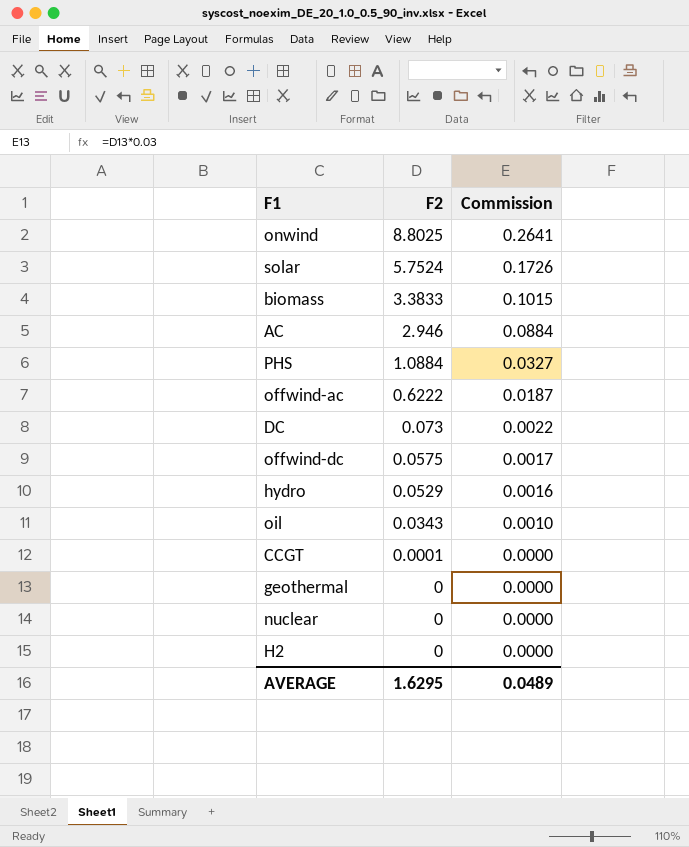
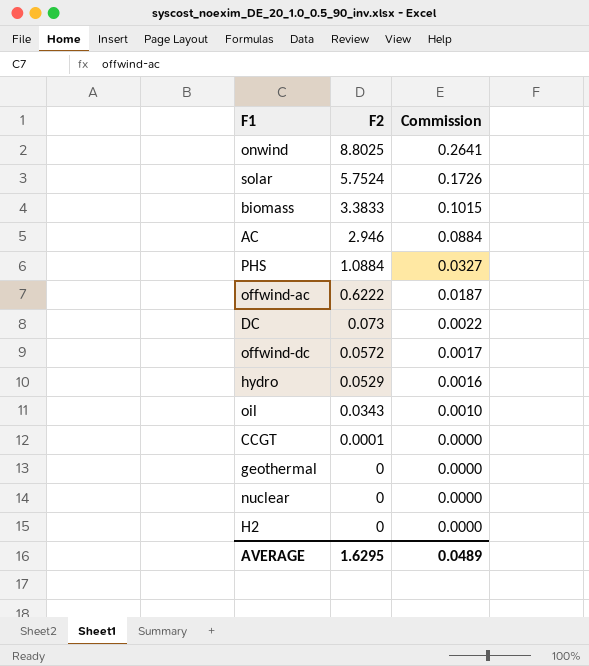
offwind-dc | F2: 0.0575 -> 0.0572

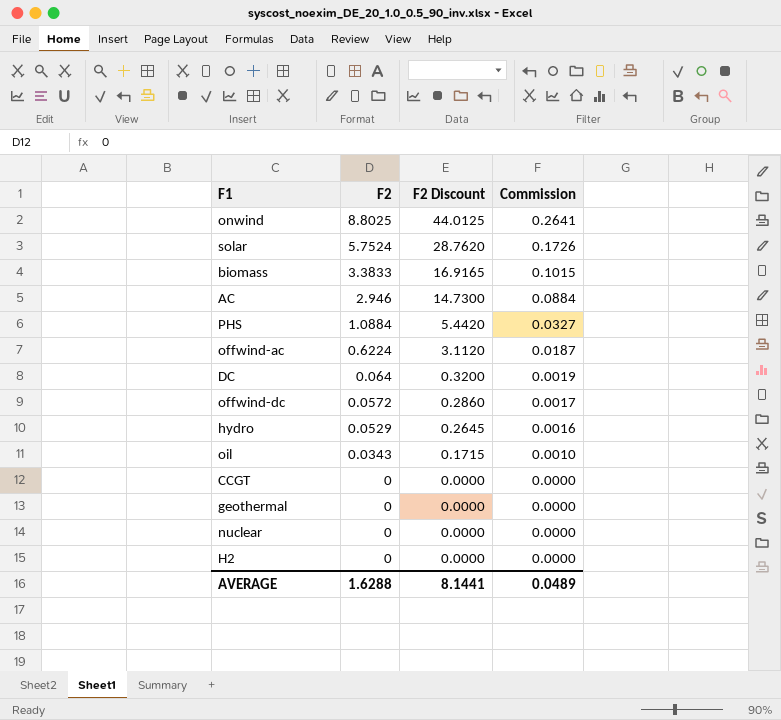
column F2 Discount | formula: none -> [F2] * 5
offwind-ac | F2: 0.6222 -> 0.6224
DC | F2: 0.073 -> 0.064
DC | Commission: 0.0022 -> 0.0019
CCGT | F2: 0.0001 -> 0
AVERAGE | F2: 1.6295 -> 1.6288

